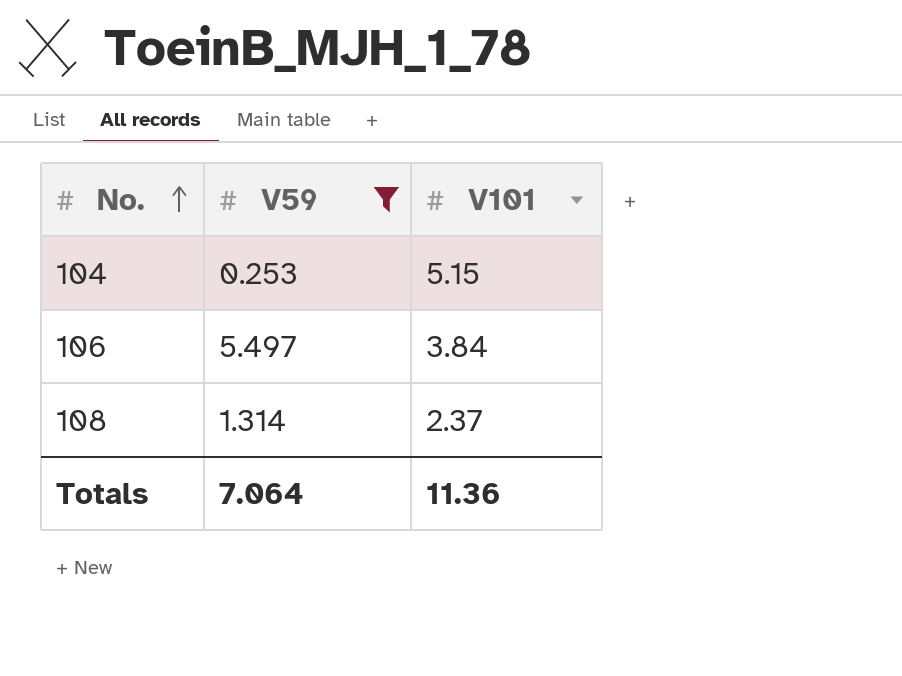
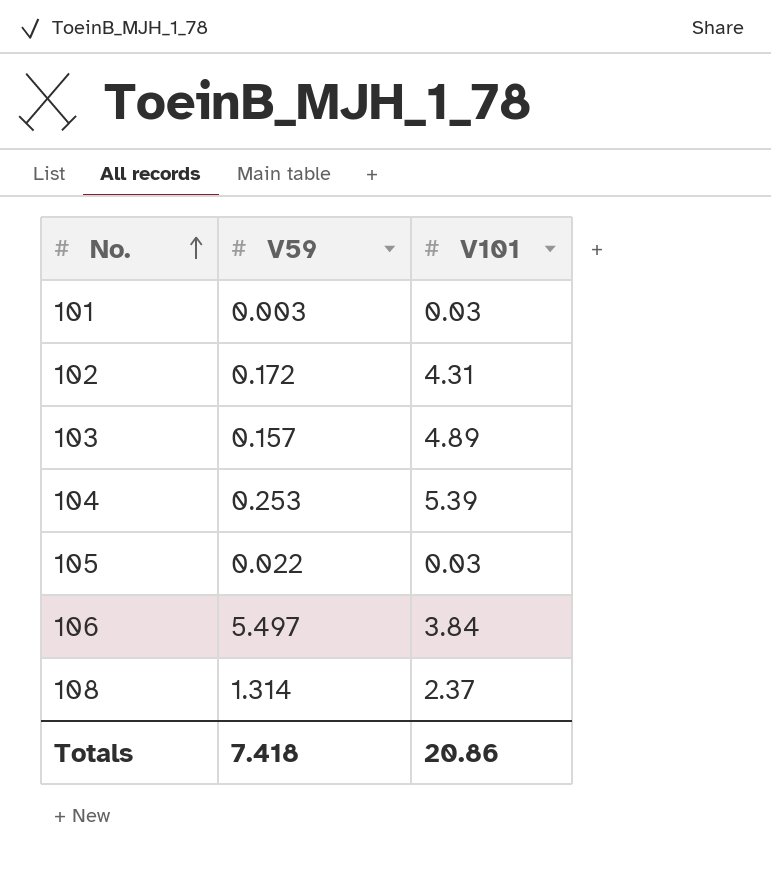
filter: V59 >= 0.253 -> none
104 | V101: 5.15 -> 5.39
Totals | V59: 7.064 -> 7.418
Totals | V101: 11.36 -> 20.86

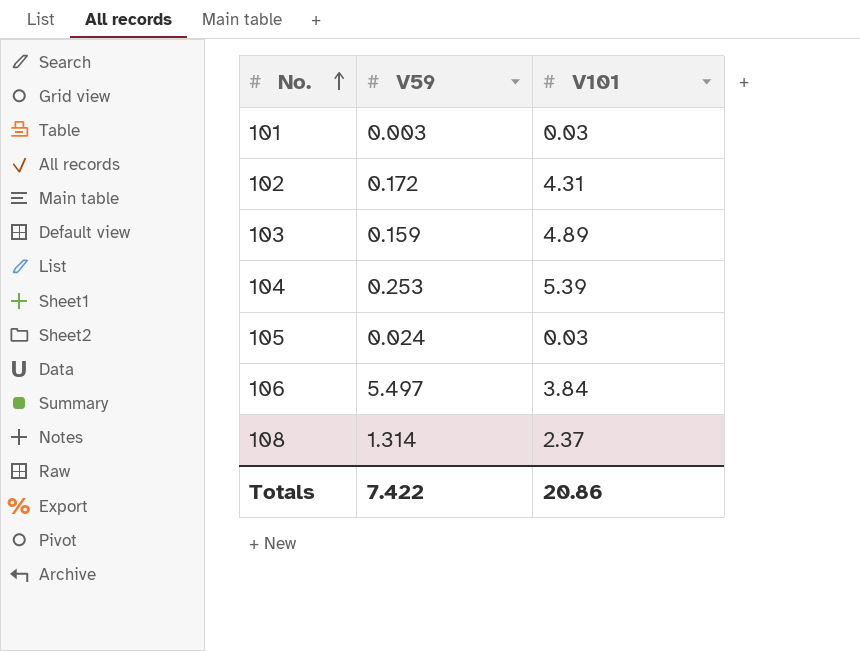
103 | V59: 0.157 -> 0.159
105 | V59: 0.022 -> 0.024
Totals | V59: 7.418 -> 7.422

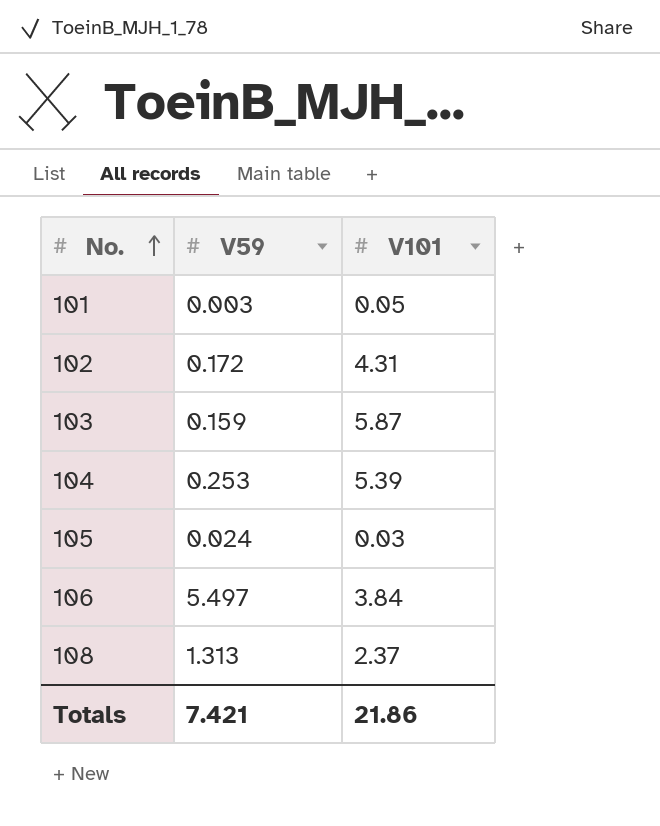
101 | V101: 0.03 -> 0.05
103 | V101: 4.89 -> 5.87
108 | V59: 1.314 -> 1.313
Totals | V59: 7.422 -> 7.421
Totals | V101: 20.86 -> 21.86

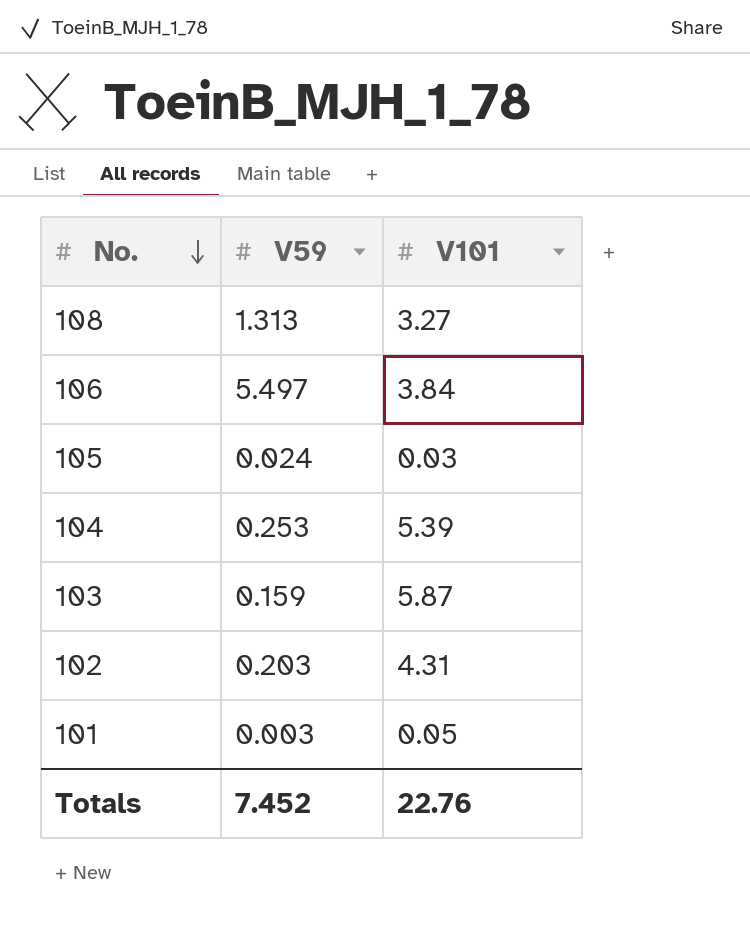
row order: No. ascending -> No. descending
108 | V101: 2.37 -> 3.27
102 | V59: 0.172 -> 0.203
Totals | V59: 7.421 -> 7.452
Totals | V101: 21.86 -> 22.76

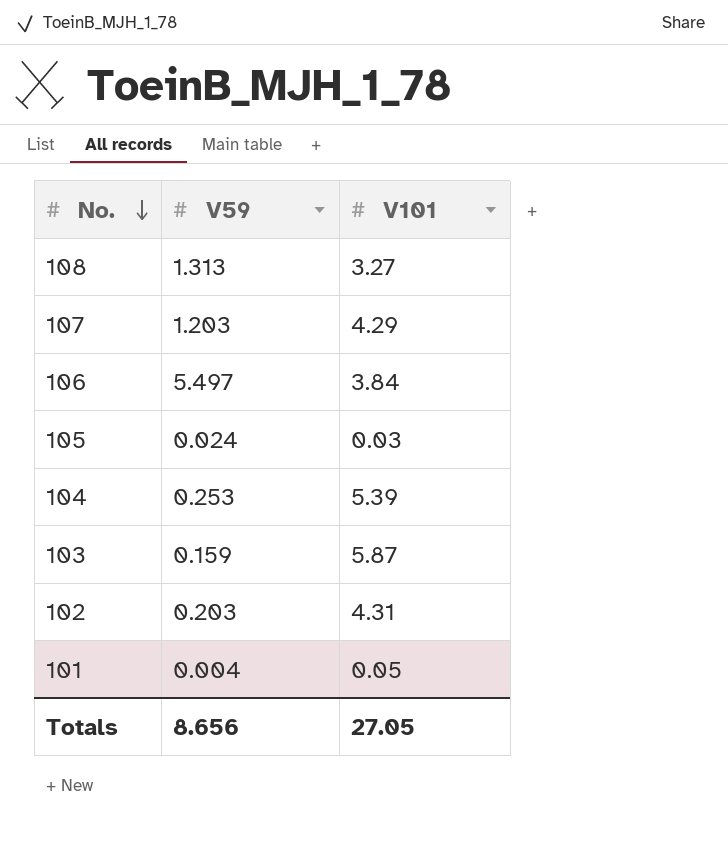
row 107: none -> 1.203 | 4.29
101 | V59: 0.003 -> 0.004
Totals | V59: 7.452 -> 8.656
Totals | V101: 22.76 -> 27.05

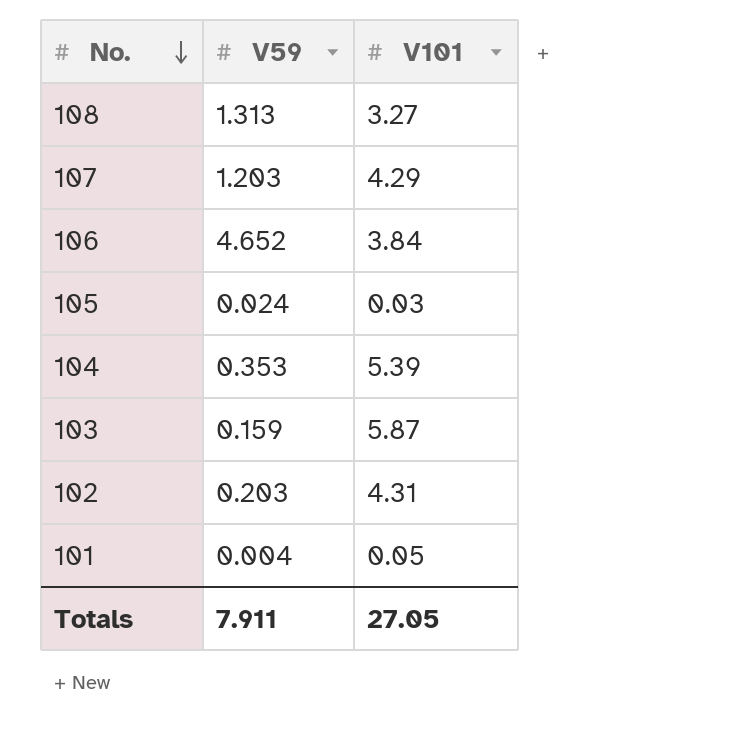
106 | V59: 5.497 -> 4.652
104 | V59: 0.253 -> 0.353
Totals | V59: 8.656 -> 7.911

